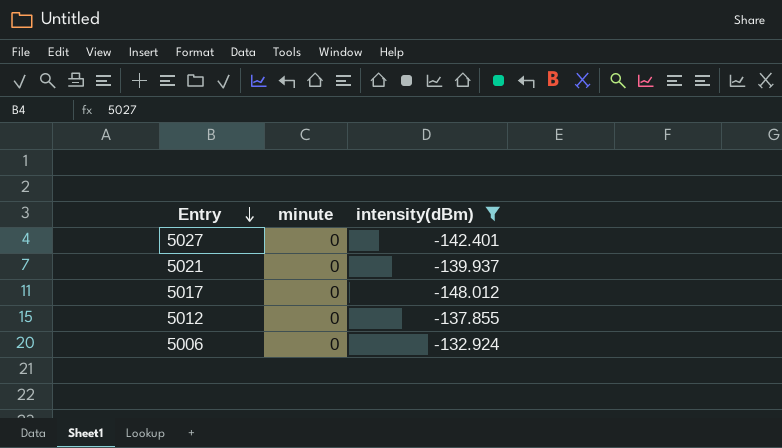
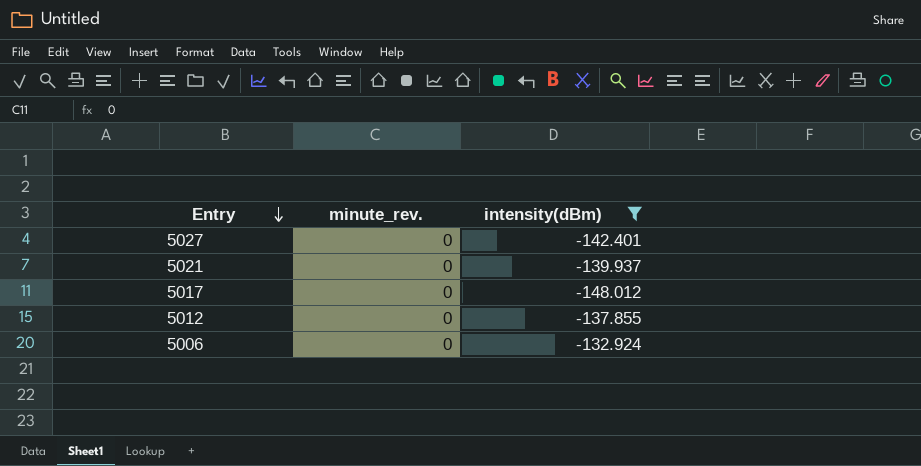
column name: minute -> minute_rev.

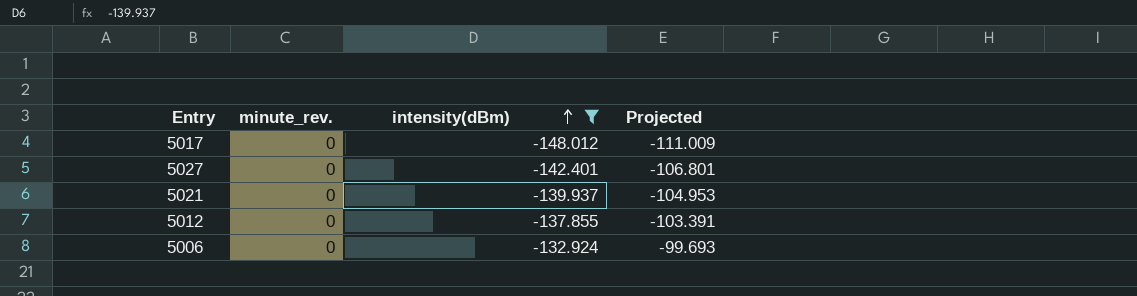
row order: Entry descending -> intensity(dBm) ascending
column Projected | formula: none -> [intensity(dBm)] * 0.75

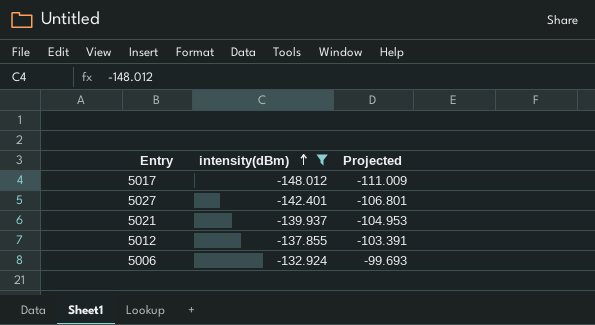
column minute_rev. | position: 2 -> none

